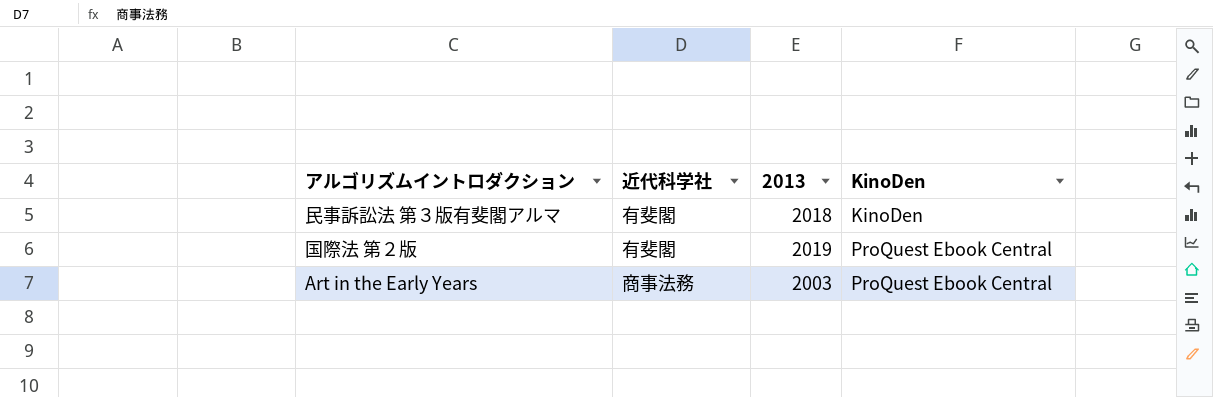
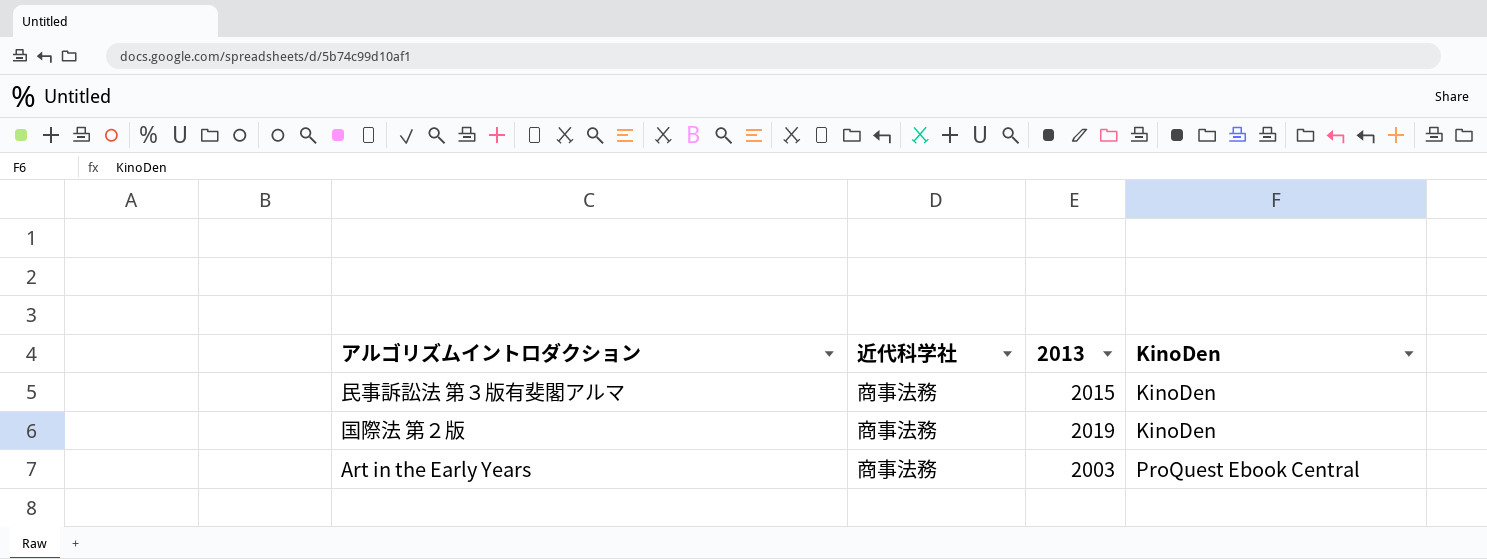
民事訴訟法 第３版有斐閣アルマ | 近代科学社: 有斐閣 -> 商事法務
民事訴訟法 第３版有斐閣アルマ | 2013: 2018 -> 2015
国際法 第２版 | 近代科学社: 有斐閣 -> 商事法務
国際法 第２版 | KinoDen: ProQuest Ebook Central -> KinoDen

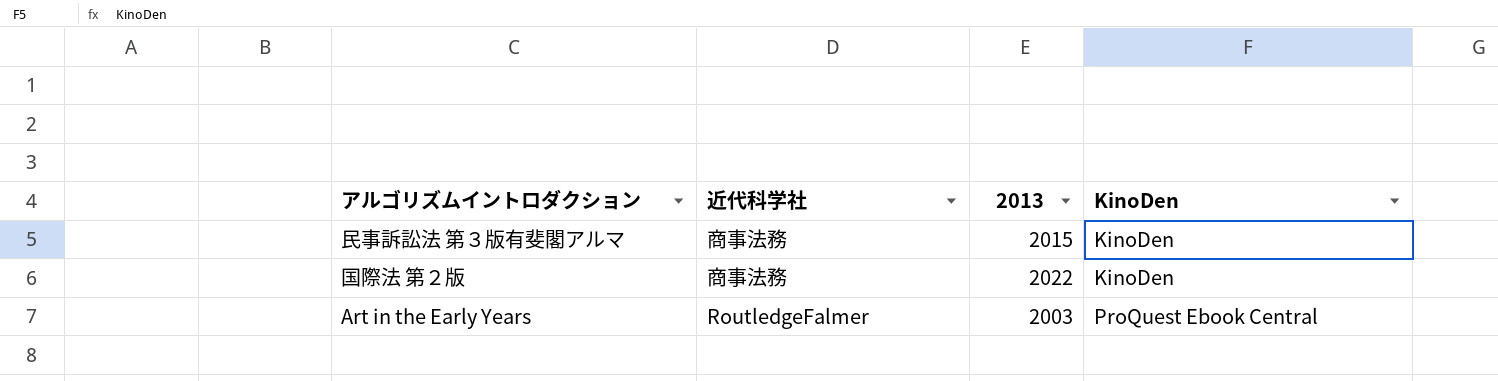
国際法 第２版 | 2013: 2019 -> 2022
Art in the Early Years | 近代科学社: 商事法務 -> RoutledgeFalmer

